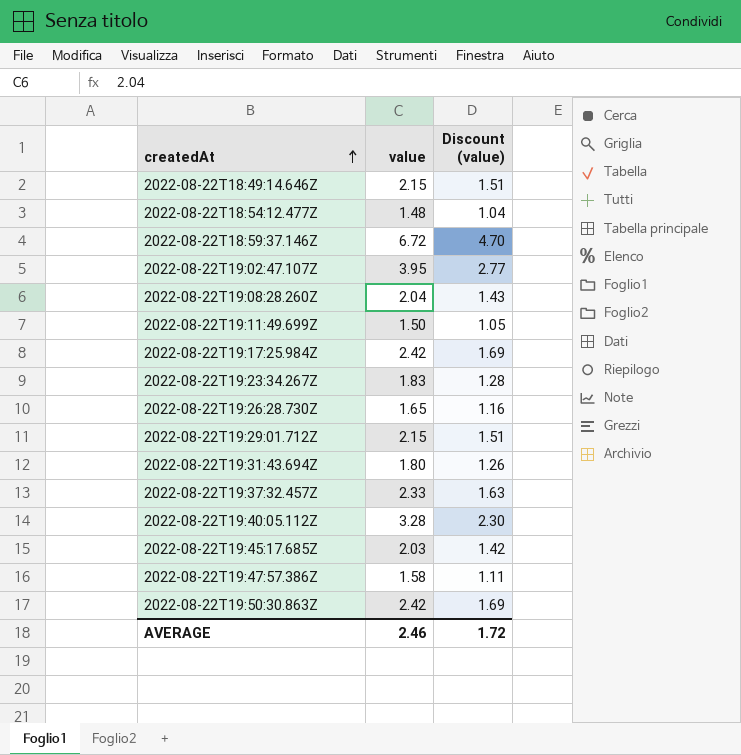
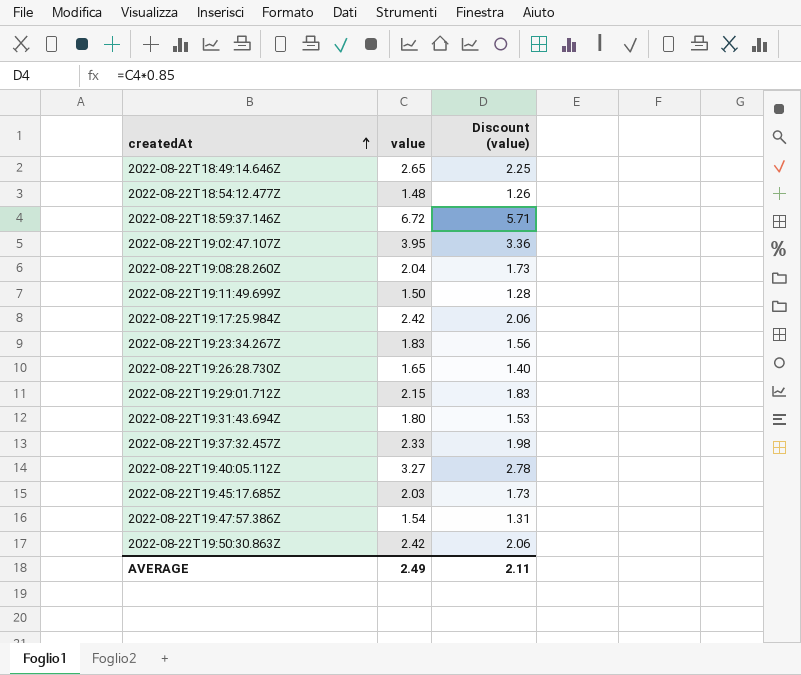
column Discount (value) | formula: [value] * 0.7 -> [value] * 0.85
2022-08-22T18:49:14.646Z | value: 2.15 -> 2.65
2022-08-22T19:40:05.112Z | value: 3.28 -> 3.27
2022-08-22T19:47:57.386Z | value: 1.58 -> 1.54
AVERAGE | value: 2.46 -> 2.49
AVERAGE | Discount (value): 1.72 -> 2.11

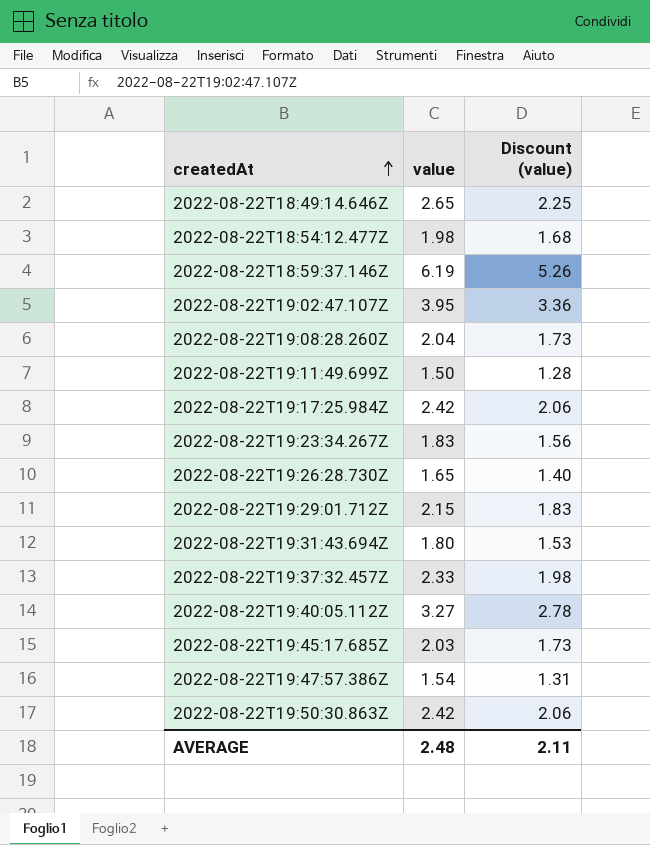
2022-08-22T18:54:12.477Z | value: 1.48 -> 1.98
2022-08-22T18:54:12.477Z | Discount (value): 1.26 -> 1.68
2022-08-22T18:59:37.146Z | value: 6.72 -> 6.19
2022-08-22T18:59:37.146Z | Discount (value): 5.71 -> 5.26
AVERAGE | value: 2.49 -> 2.48

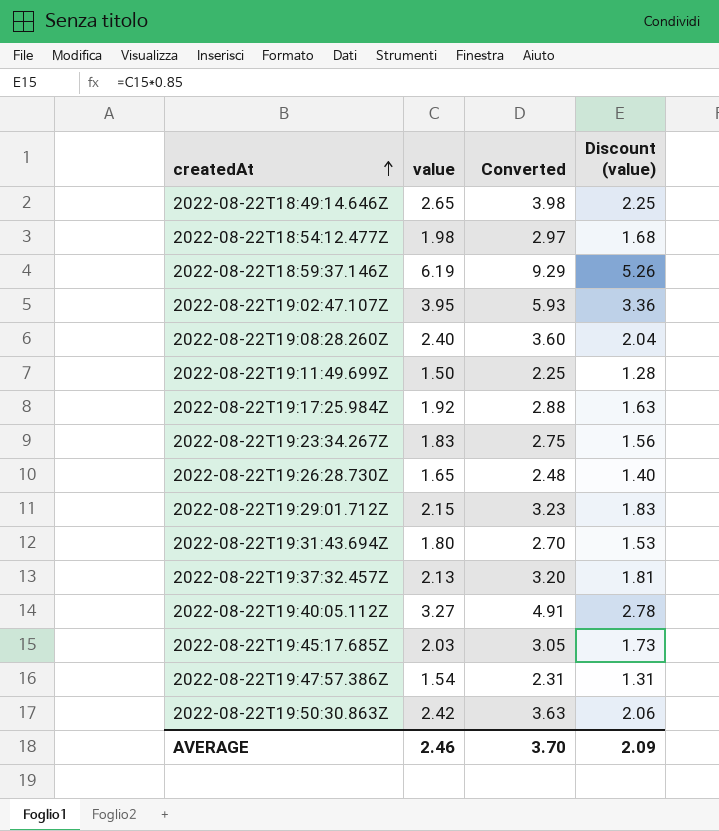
column Converted | formula: none -> [value] * 1.5
2022-08-22T19:08:28.260Z | value: 2.04 -> 2.40
2022-08-22T19:08:28.260Z | Discount (value): 1.73 -> 2.04
2022-08-22T19:17:25.984Z | value: 2.42 -> 1.92
2022-08-22T19:17:25.984Z | Discount (value): 2.06 -> 1.63
2022-08-22T19:37:32.457Z | value: 2.33 -> 2.13
2022-08-22T19:37:32.457Z | Discount (value): 1.98 -> 1.81
AVERAGE | value: 2.48 -> 2.46
AVERAGE | Discount (value): 2.11 -> 2.09

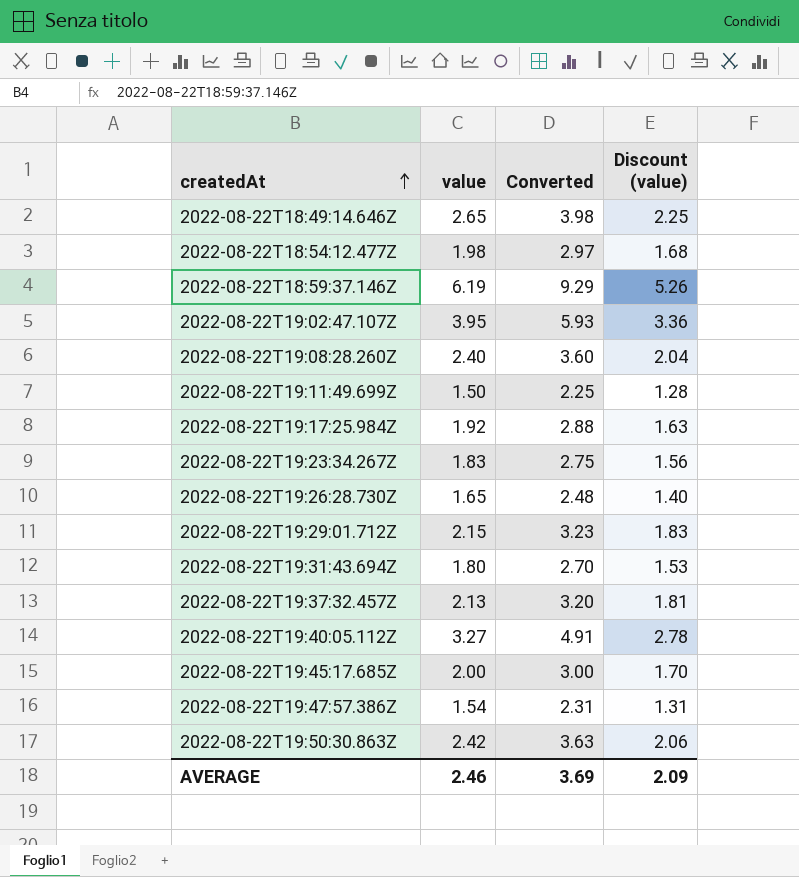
2022-08-22T19:45:17.685Z | value: 2.03 -> 2.00
2022-08-22T19:45:17.685Z | Converted: 3.05 -> 3.00
2022-08-22T19:45:17.685Z | Discount (value): 1.73 -> 1.70
AVERAGE | Converted: 3.70 -> 3.69

